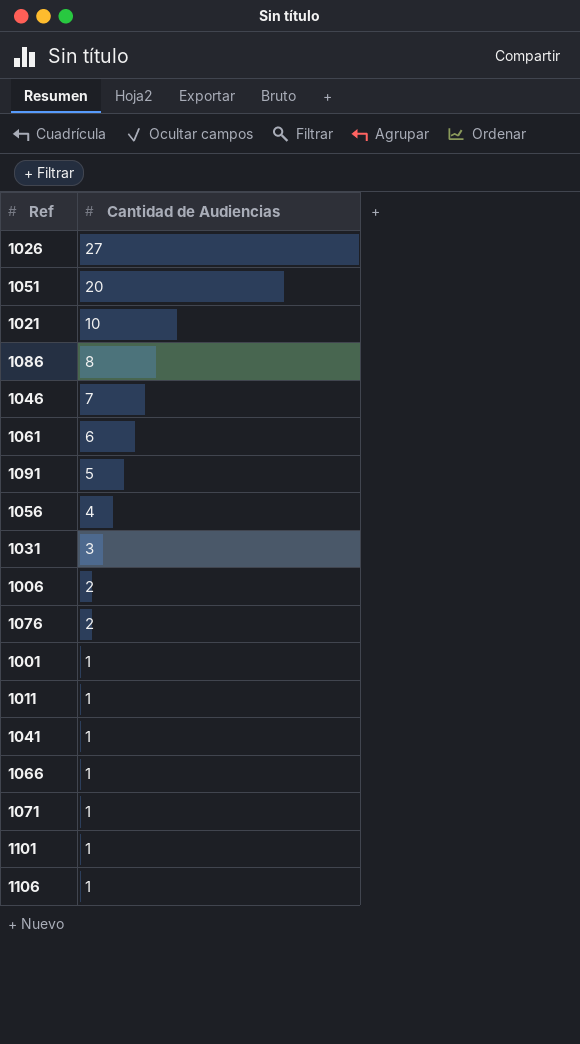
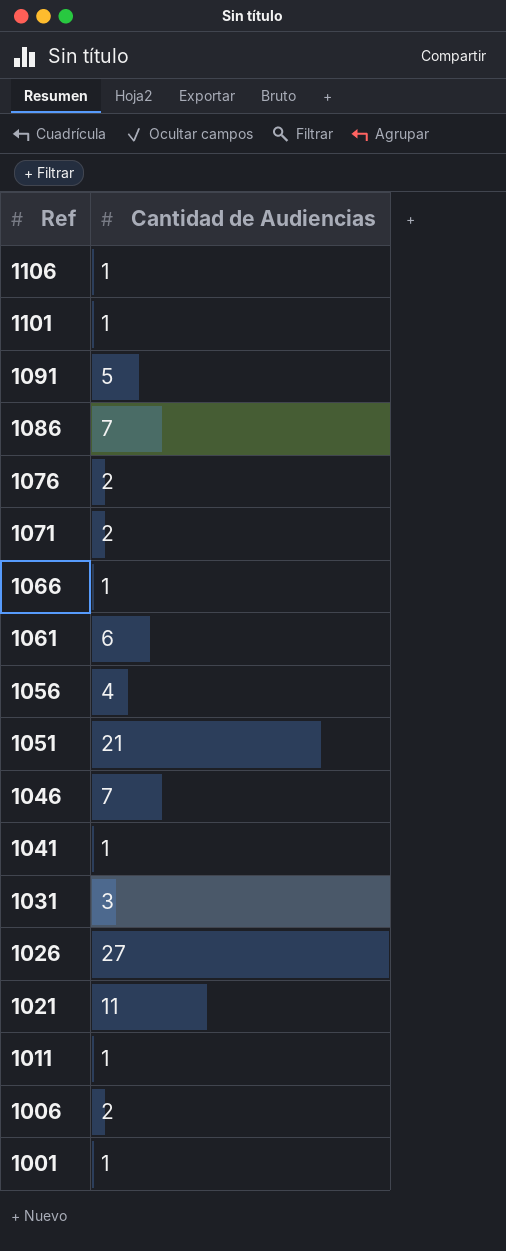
row order: Cantidad de Audiencias descending -> Ref descending
1086 | Cantidad de Audiencias: 8 -> 7
1071 | Cantidad de Audiencias: 1 -> 2
1051 | Cantidad de Audiencias: 20 -> 21
1021 | Cantidad de Audiencias: 10 -> 11

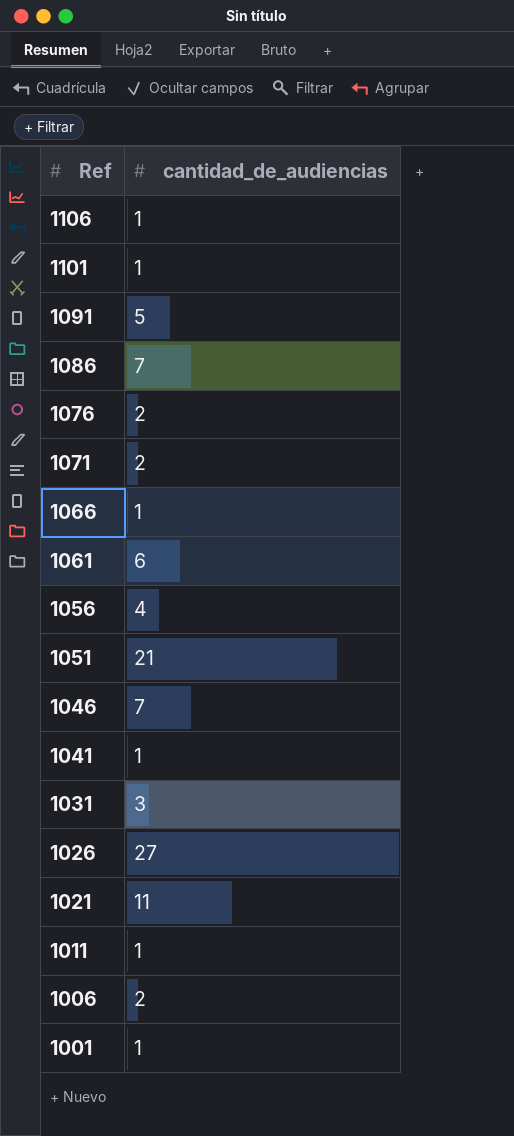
column name: Cantidad de Audiencias -> cantidad_de_audiencias

